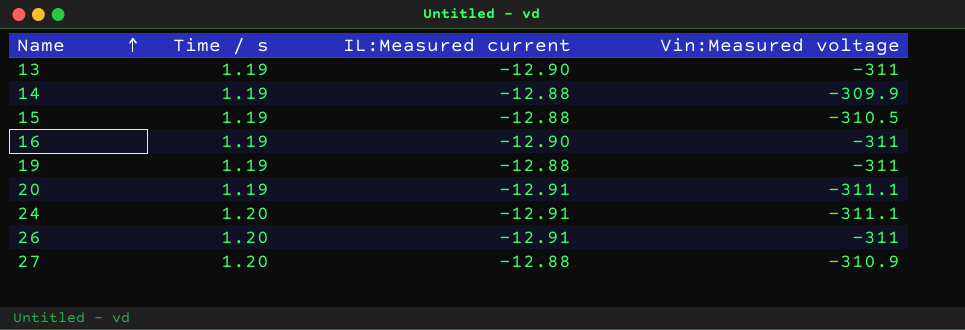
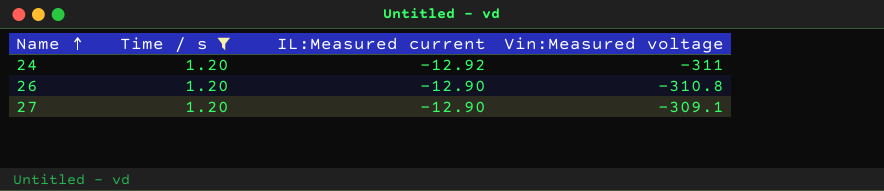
filter: none -> Time / s = 1.20
24 | IL:Measured current: -12.91 -> -12.92
24 | Vin:Measured voltage: -311.1 -> -311
26 | IL:Measured current: -12.91 -> -12.90
26 | Vin:Measured voltage: -311 -> -310.8
27 | IL:Measured current: -12.88 -> -12.90
27 | Vin:Measured voltage: -310.9 -> -309.1

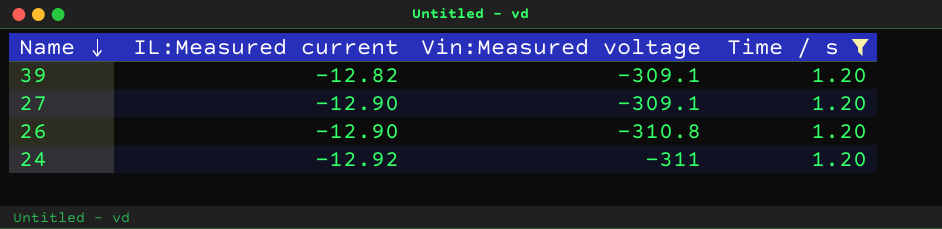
row order: Name ascending -> Name descending
column Time / s | position: 2 -> 4
row 39: none -> -12.82 | -309.1 | 1.20

